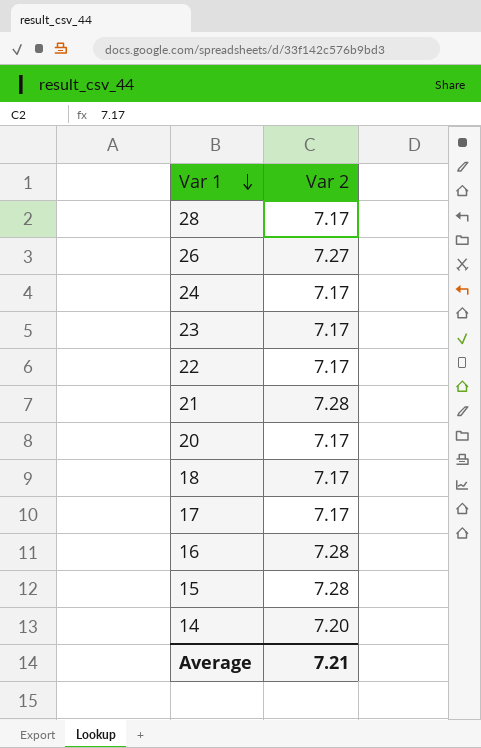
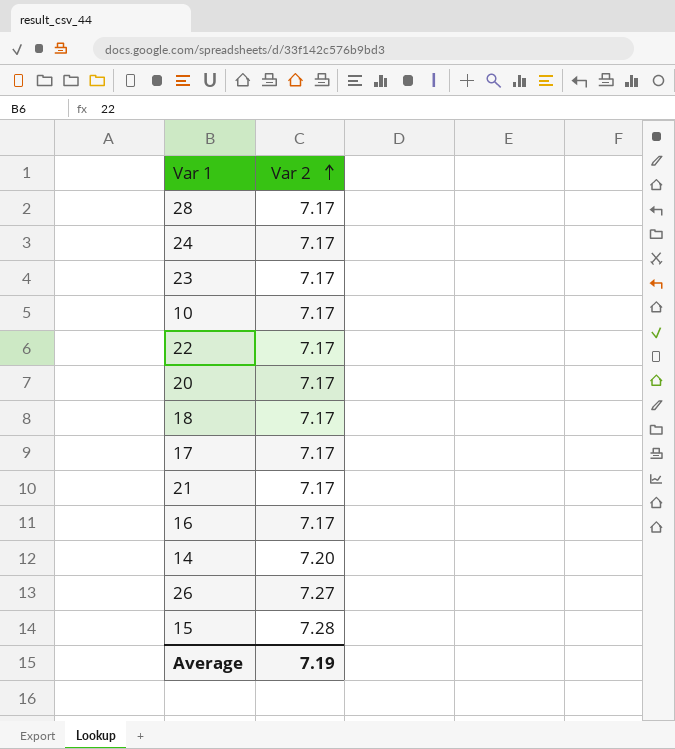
row order: Var 1 descending -> Var 2 ascending
row 10: none -> 7.17
21 | Var 2: 7.28 -> 7.17
16 | Var 2: 7.28 -> 7.17
Average | Var 2: 7.21 -> 7.19

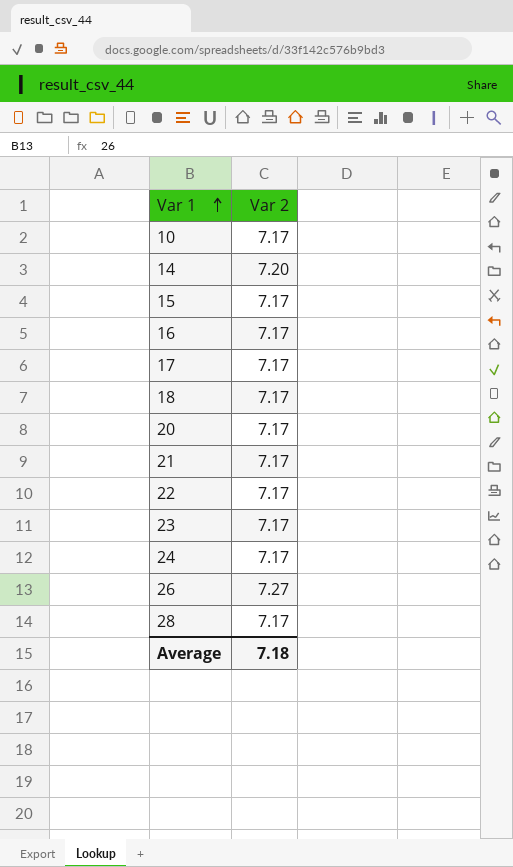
row order: Var 2 ascending -> Var 1 ascending
15 | Var 2: 7.28 -> 7.17
Average | Var 2: 7.19 -> 7.18

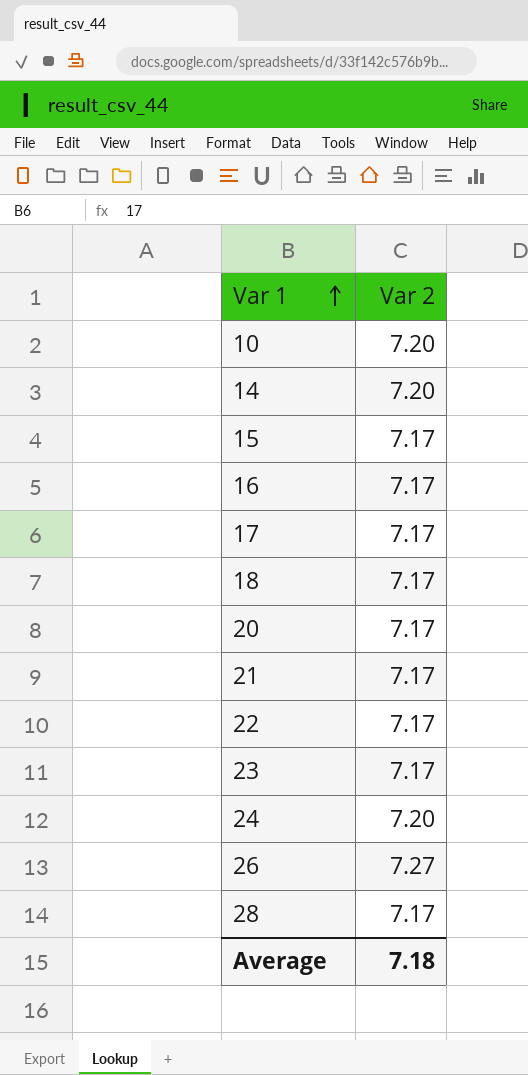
10 | Var 2: 7.17 -> 7.20
24 | Var 2: 7.17 -> 7.20

